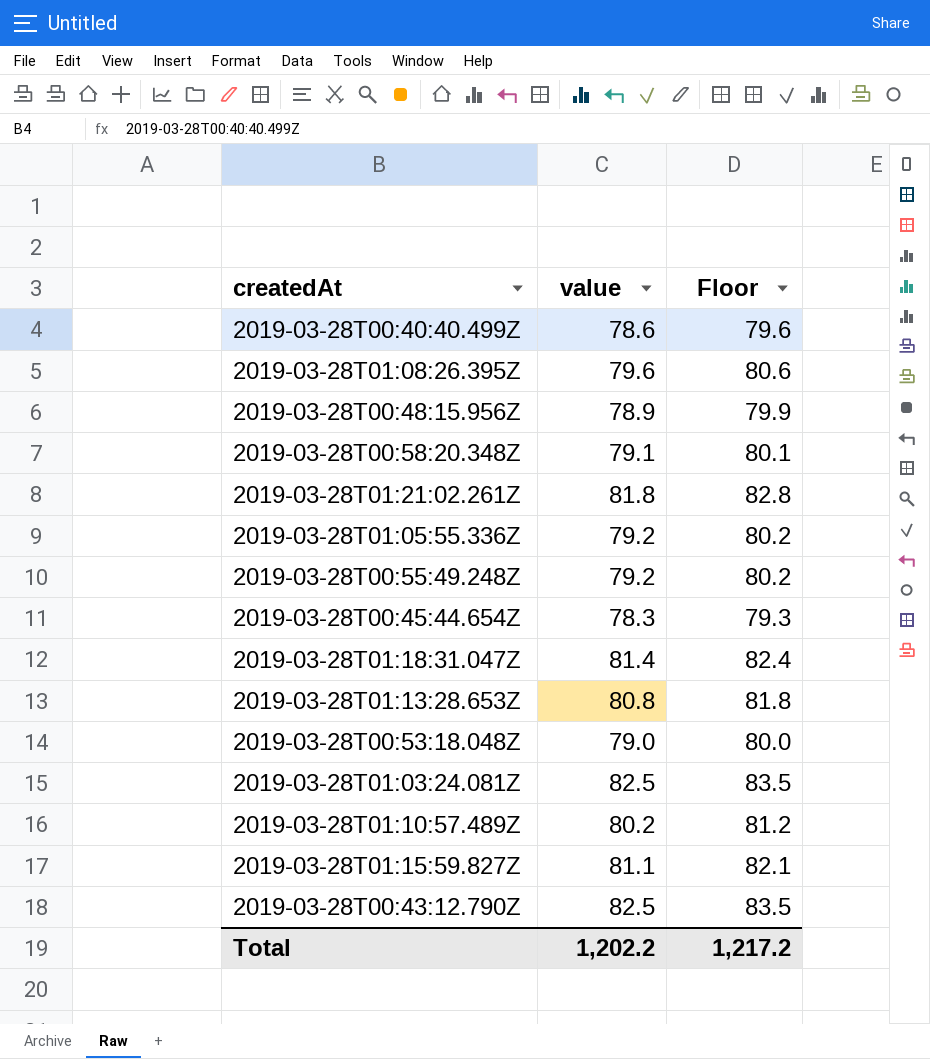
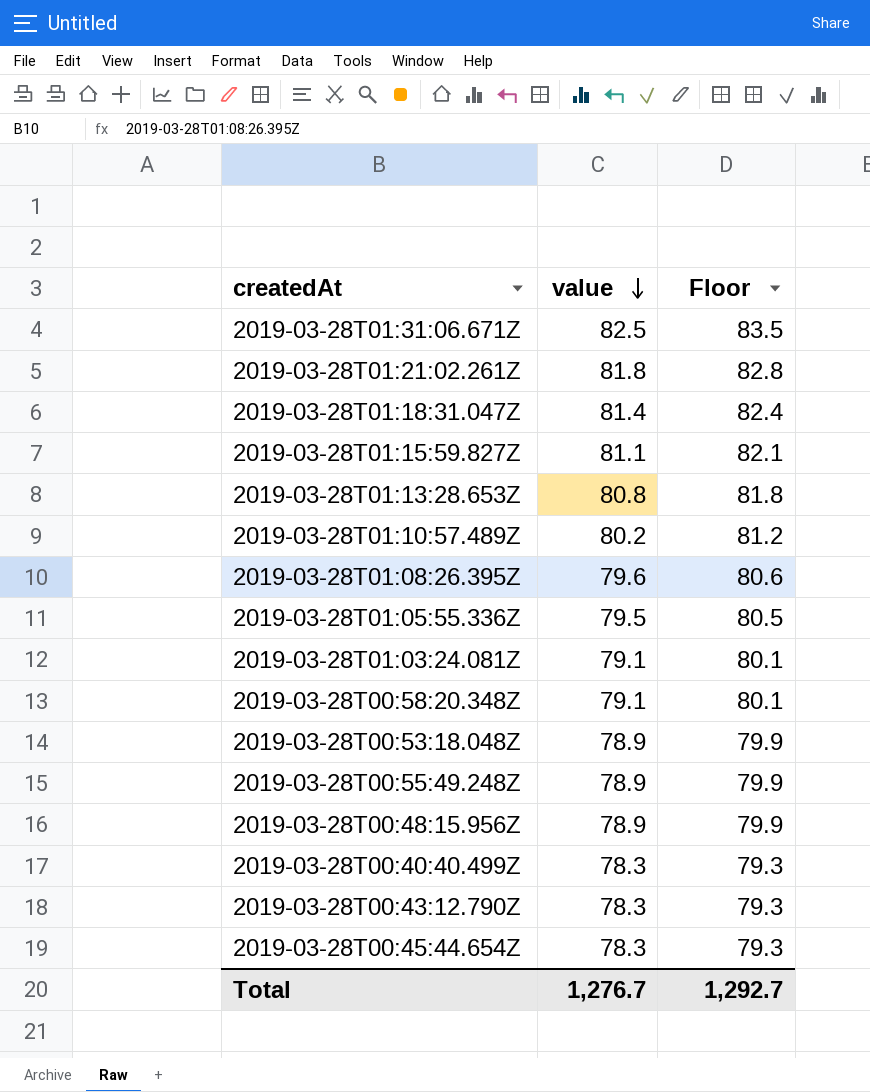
row order: none -> value descending
row 2019-03-28T01:31:06.671Z: none -> 82.5 | 83.5
2019-03-28T01:05:55.336Z | value: 79.2 -> 79.5
2019-03-28T01:05:55.336Z | Floor: 80.2 -> 80.5
2019-03-28T01:03:24.081Z | value: 82.5 -> 79.1
2019-03-28T01:03:24.081Z | Floor: 83.5 -> 80.1
2019-03-28T00:53:18.048Z | value: 79.0 -> 78.9
2019-03-28T00:53:18.048Z | Floor: 80.0 -> 79.9
2019-03-28T00:55:49.248Z | value: 79.2 -> 78.9
2019-03-28T00:55:49.248Z | Floor: 80.2 -> 79.9
2019-03-28T00:40:40.499Z | value: 78.6 -> 78.3
2019-03-28T00:40:40.499Z | Floor: 79.6 -> 79.3
2019-03-28T00:43:12.790Z | value: 82.5 -> 78.3
2019-03-28T00:43:12.790Z | Floor: 83.5 -> 79.3
Total | value: 1,202.2 -> 1,276.7
Total | Floor: 1,217.2 -> 1,292.7

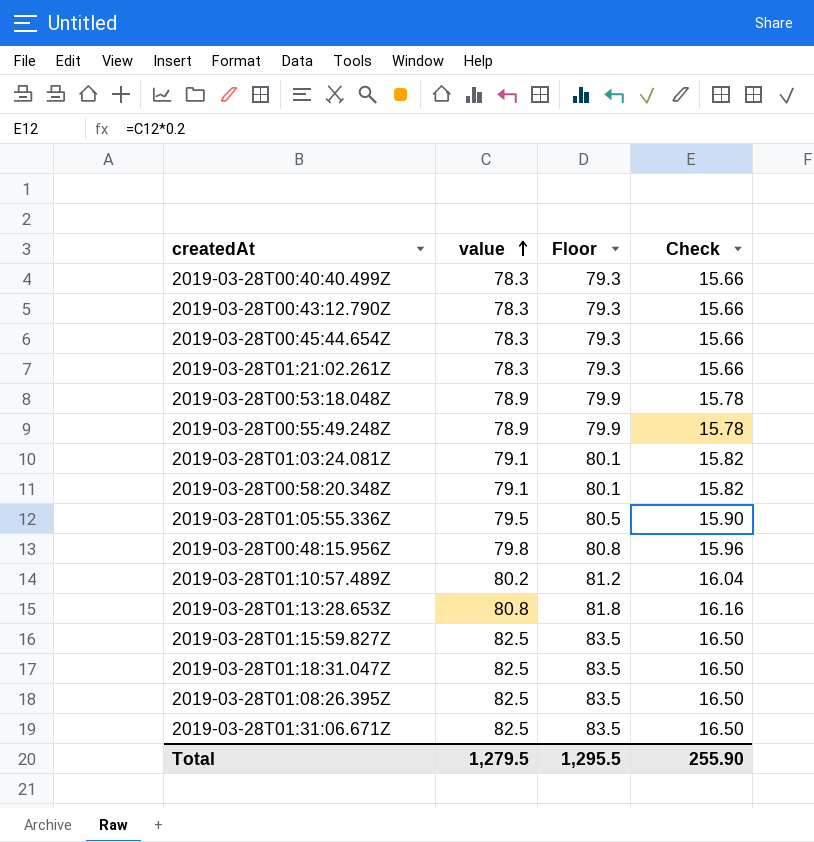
row order: value descending -> value ascending
column Check | formula: none -> [value] * 0.2
2019-03-28T01:21:02.261Z | value: 81.8 -> 78.3
2019-03-28T01:21:02.261Z | Floor: 82.8 -> 79.3
2019-03-28T00:48:15.956Z | value: 78.9 -> 79.8
2019-03-28T00:48:15.956Z | Floor: 79.9 -> 80.8
2019-03-28T01:15:59.827Z | value: 81.1 -> 82.5
2019-03-28T01:15:59.827Z | Floor: 82.1 -> 83.5
2019-03-28T01:18:31.047Z | value: 81.4 -> 82.5
2019-03-28T01:18:31.047Z | Floor: 82.4 -> 83.5
2019-03-28T01:08:26.395Z | value: 79.6 -> 82.5
2019-03-28T01:08:26.395Z | Floor: 80.6 -> 83.5
Total | value: 1,276.7 -> 1,279.5
Total | Floor: 1,292.7 -> 1,295.5

